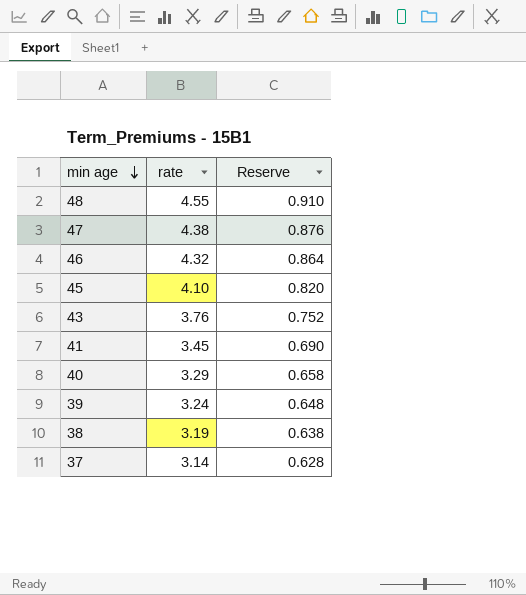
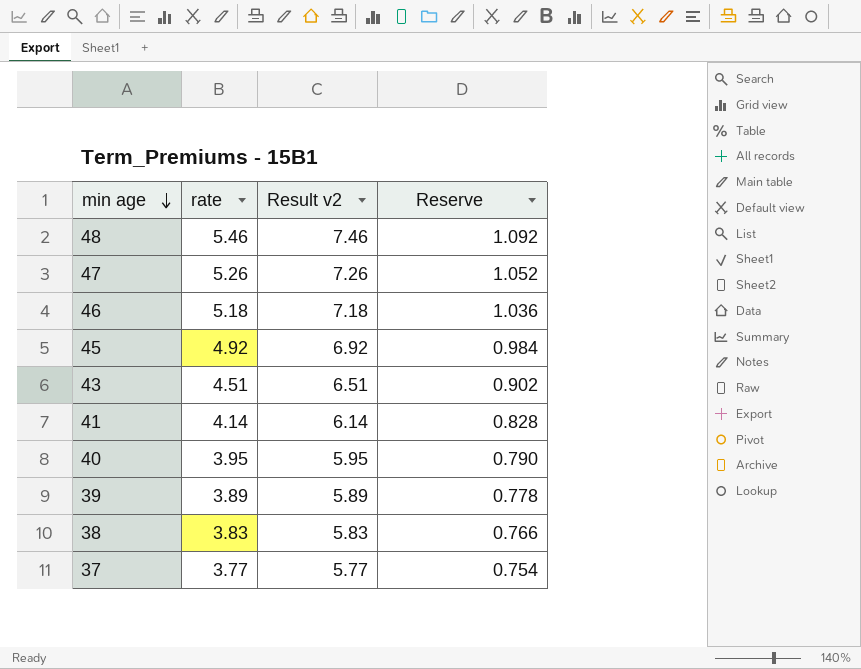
column Result v2 | formula: none -> [rate] + 2
48 | rate: 4.55 -> 5.46
48 | Reserve: 0.910 -> 1.092
47 | rate: 4.38 -> 5.26
47 | Reserve: 0.876 -> 1.052
46 | rate: 4.32 -> 5.18
46 | Reserve: 0.864 -> 1.036
45 | rate: 4.10 -> 4.92
45 | Reserve: 0.820 -> 0.984
43 | rate: 3.76 -> 4.51
43 | Reserve: 0.752 -> 0.902
41 | rate: 3.45 -> 4.14
41 | Reserve: 0.690 -> 0.828
40 | rate: 3.29 -> 3.95
40 | Reserve: 0.658 -> 0.790
39 | rate: 3.24 -> 3.89
39 | Reserve: 0.648 -> 0.778
38 | rate: 3.19 -> 3.83
38 | Reserve: 0.638 -> 0.766
37 | rate: 3.14 -> 3.77
37 | Reserve: 0.628 -> 0.754

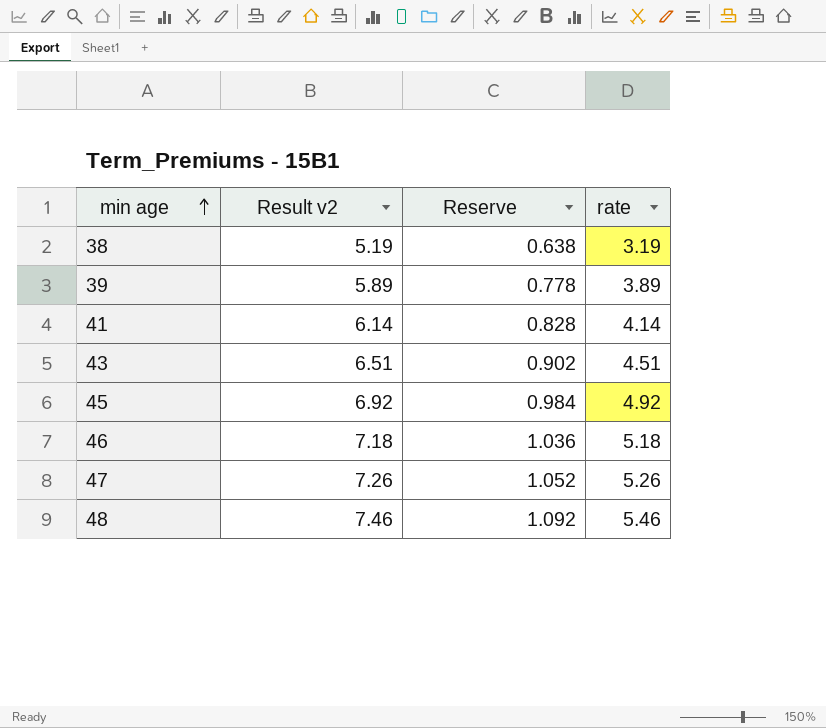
row order: min age descending -> min age ascending
column rate | position: 2 -> 4
row 40: 3.95 | 5.95 | 0.790 -> none
row 37: 3.77 | 5.77 | 0.754 -> none
38 | Result v2: 5.83 -> 5.19
38 | Reserve: 0.766 -> 0.638
38 | rate: 3.83 -> 3.19

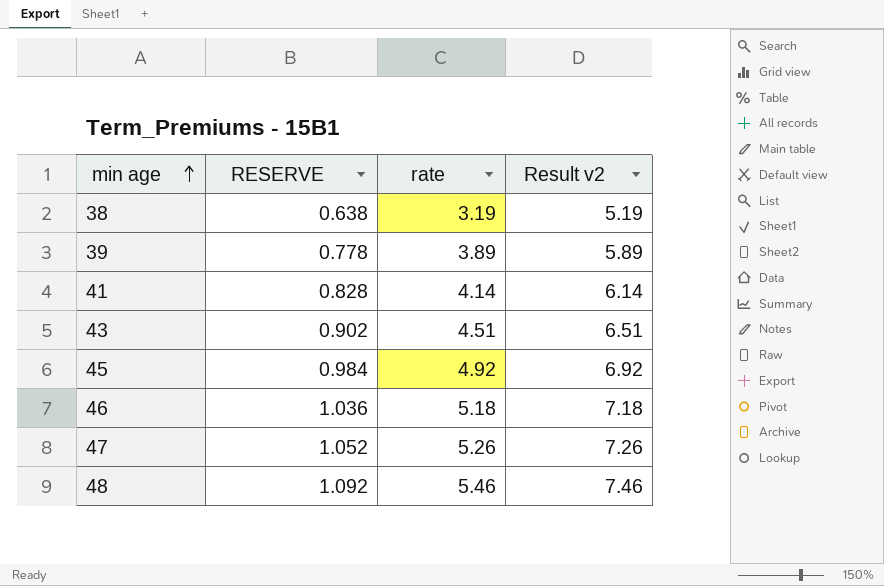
column name: Reserve -> RESERVE
column Result v2 | position: 2 -> 4

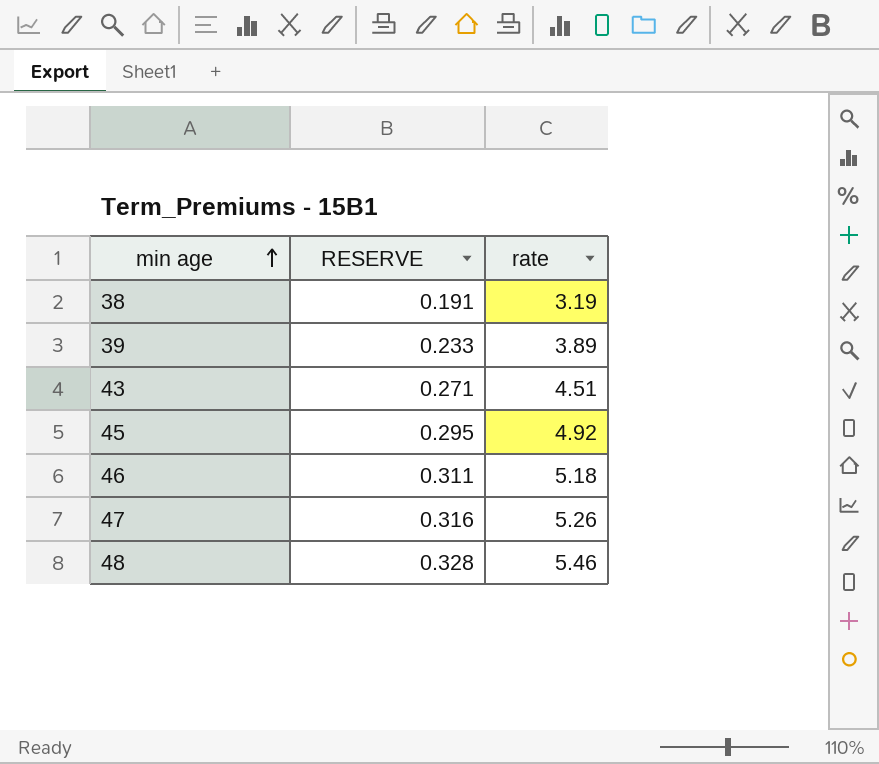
column Result v2 | formula: [rate] + 2 -> none
column RESERVE | formula: [rate] * 0.2 -> [rate] * 0.06
row 41: 0.828 | 4.14 | 6.14 -> none

